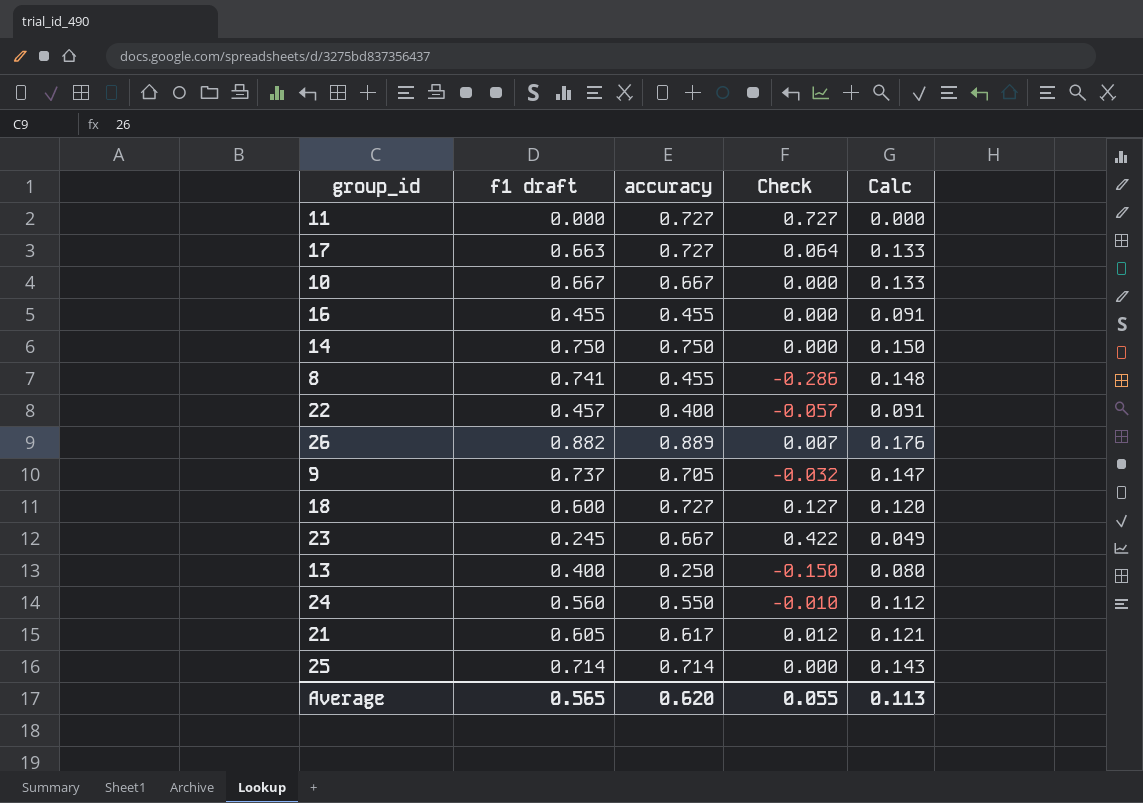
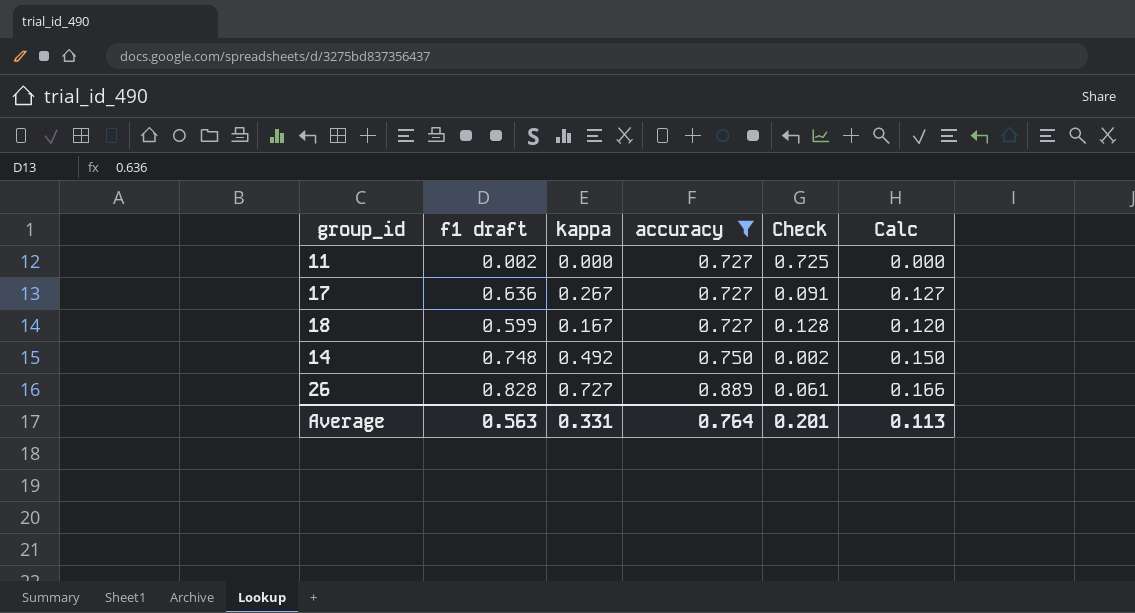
filter: none -> accuracy >= 0.727
row order: none -> accuracy ascending
column kappa | position: none -> 3
11 | f1 draft: 0.000 -> 0.002
11 | Check: 0.727 -> 0.725
17 | f1 draft: 0.663 -> 0.636
17 | Check: 0.064 -> 0.091
17 | Calc: 0.133 -> 0.127
18 | f1 draft: 0.600 -> 0.599
18 | Check: 0.127 -> 0.128
14 | f1 draft: 0.750 -> 0.748
14 | Check: 0.000 -> 0.002
26 | f1 draft: 0.882 -> 0.828
26 | Check: 0.007 -> 0.061
26 | Calc: 0.176 -> 0.166
Average | f1 draft: 0.565 -> 0.563
Average | accuracy: 0.620 -> 0.764
Average | Check: 0.055 -> 0.201

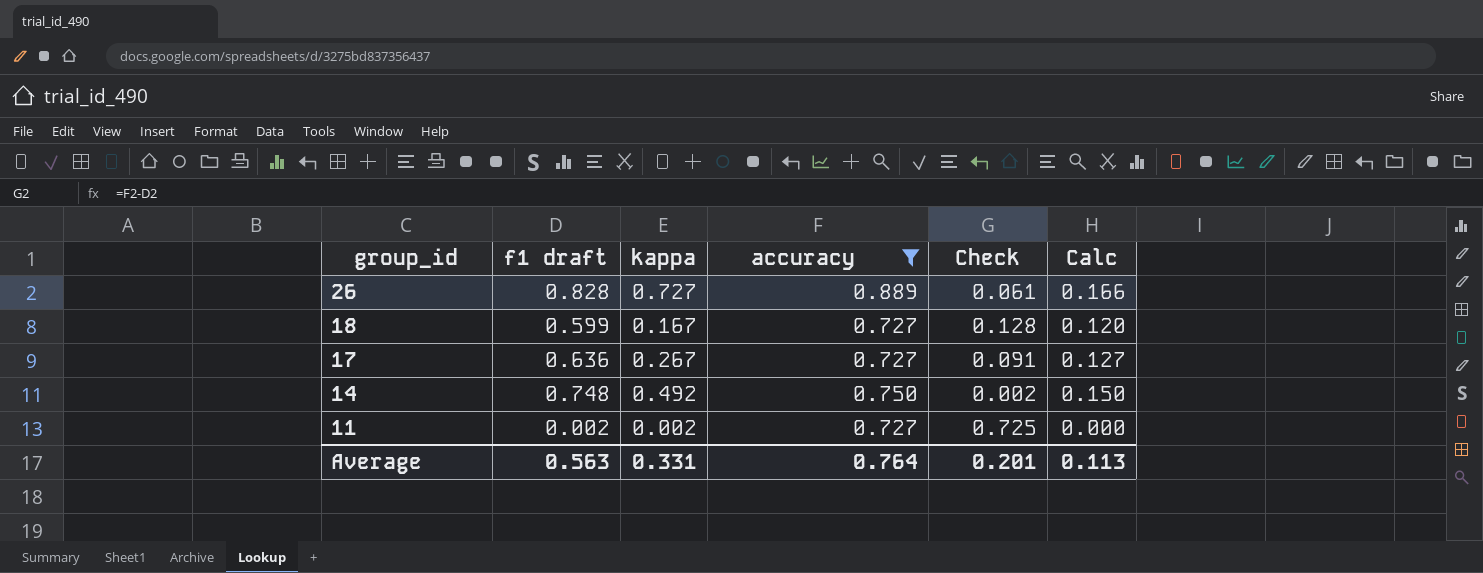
row order: accuracy ascending -> group_id descending
11 | kappa: 0.000 -> 0.002

